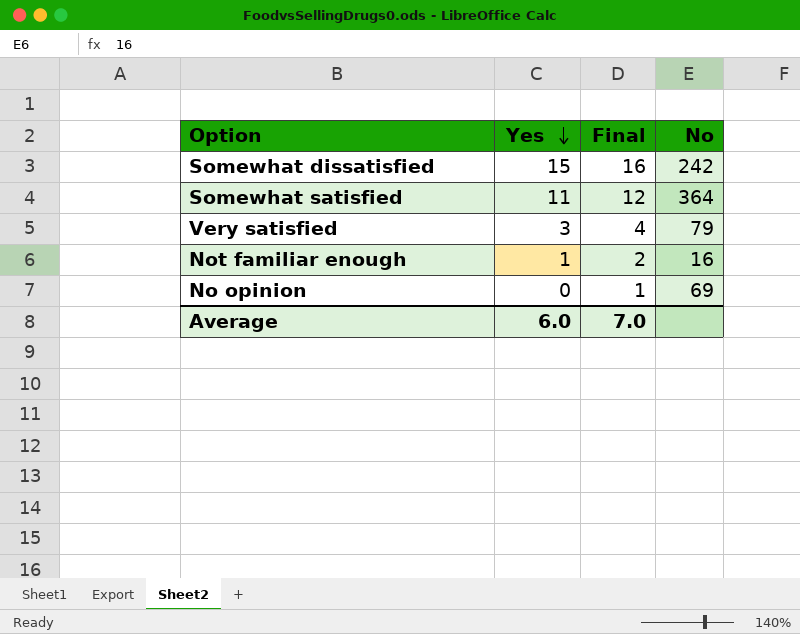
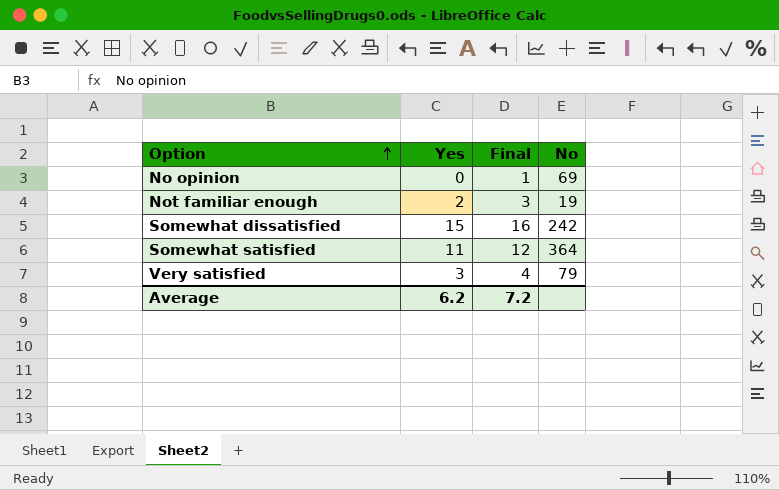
row order: Yes descending -> Option ascending
Not familiar enough | Yes: 1 -> 2
Not familiar enough | Final: 2 -> 3
Not familiar enough | No: 16 -> 19
Average | Yes: 6.0 -> 6.2
Average | Final: 7.0 -> 7.2

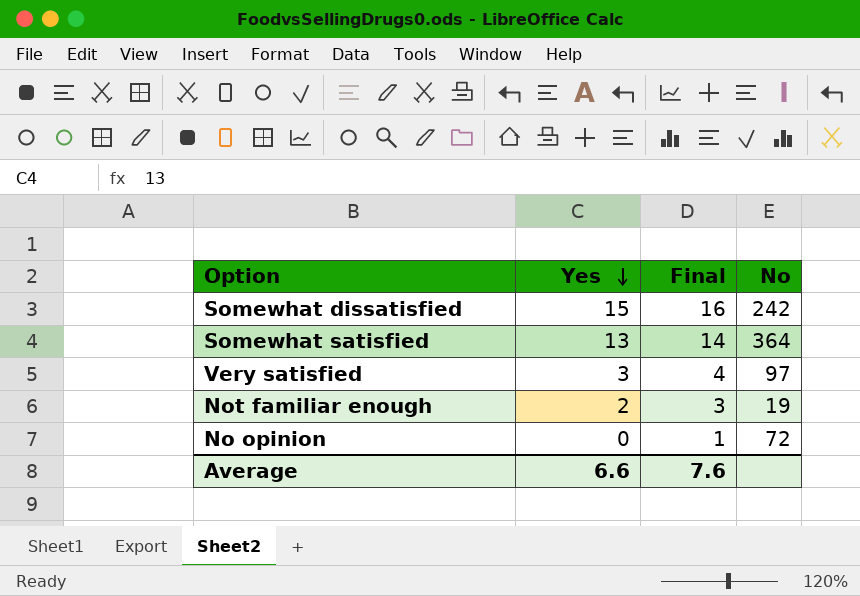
row order: Option ascending -> Yes descending
Somewhat satisfied | Yes: 11 -> 13
Somewhat satisfied | Final: 12 -> 14
Very satisfied | No: 79 -> 97
No opinion | No: 69 -> 72
Average | Yes: 6.2 -> 6.6
Average | Final: 7.2 -> 7.6

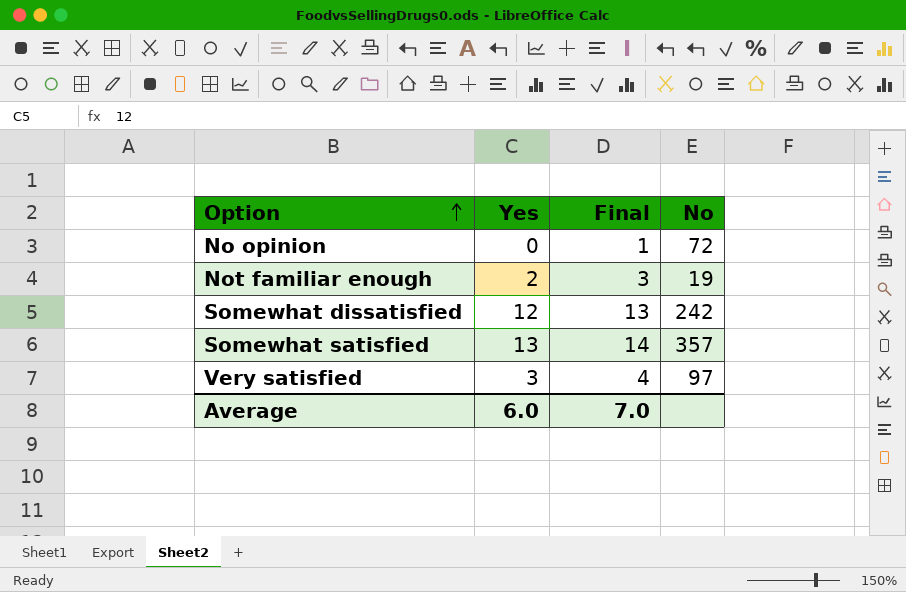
row order: Yes descending -> Option ascending
Somewhat dissatisfied | Yes: 15 -> 12
Somewhat dissatisfied | Final: 16 -> 13
Somewhat satisfied | No: 364 -> 357
Average | Yes: 6.6 -> 6.0
Average | Final: 7.6 -> 7.0

